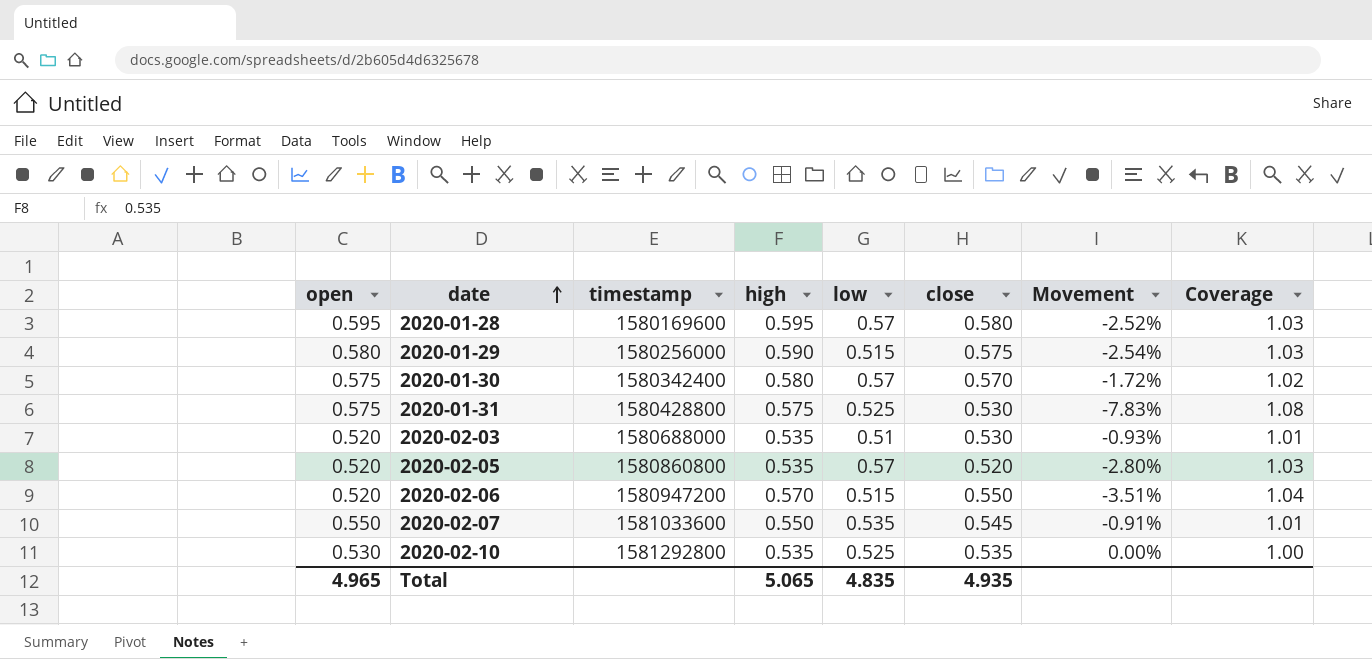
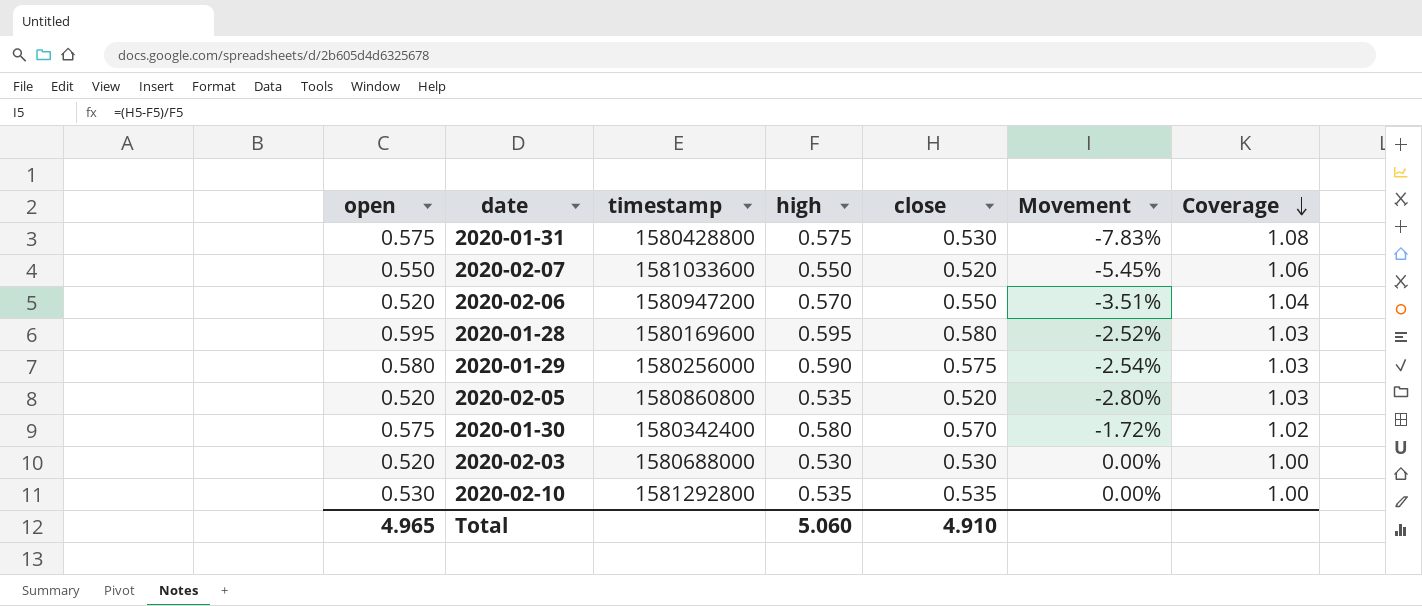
row order: date ascending -> Coverage descending
column low | position: 5 -> none
2020-02-07 | close: 0.545 -> 0.520
2020-02-07 | Movement: -0.91% -> -5.45%
2020-02-07 | Coverage: 1.01 -> 1.06
2020-02-03 | high: 0.535 -> 0.530
2020-02-03 | Movement: -0.93% -> 0.00%
2020-02-03 | Coverage: 1.01 -> 1.00
Total | high: 5.065 -> 5.060
Total | close: 4.935 -> 4.910

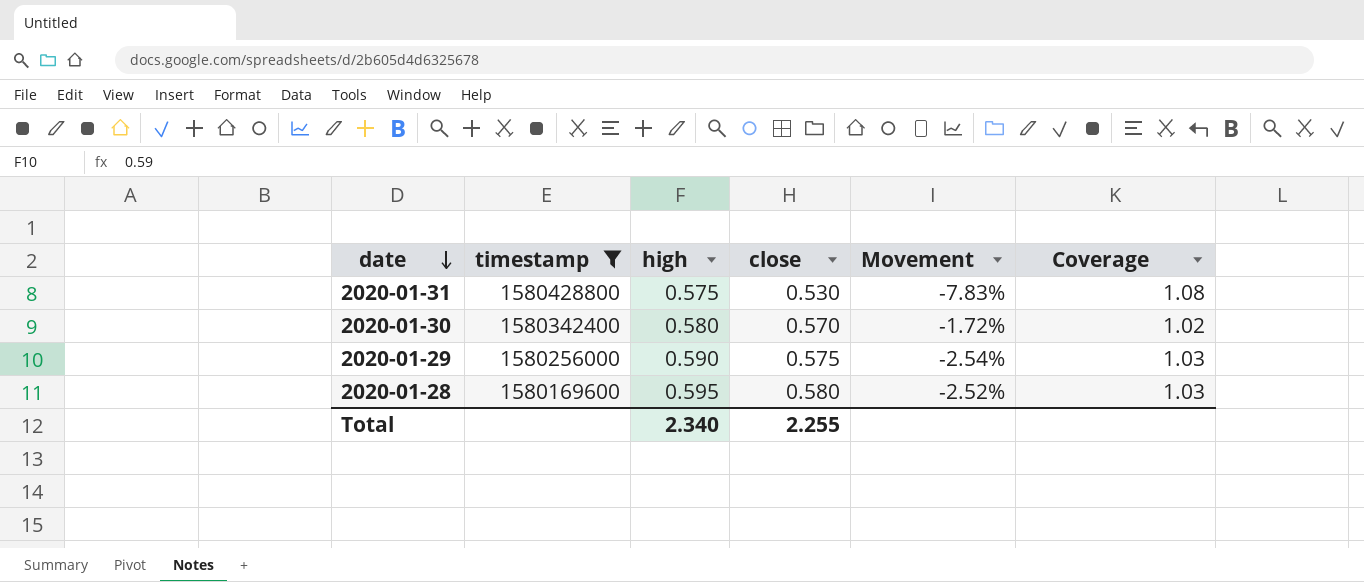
filter: none -> timestamp <= 1580428800
row order: Coverage descending -> date descending
column open | position: 1 -> none
Total | high: 5.060 -> 2.340
Total | close: 4.910 -> 2.255

